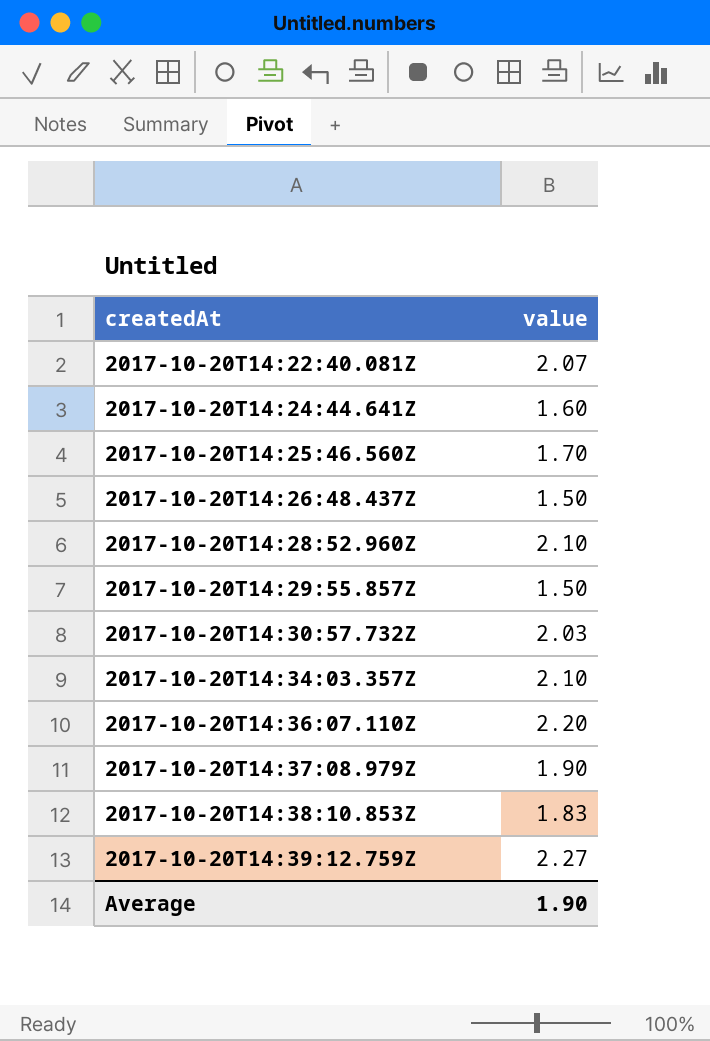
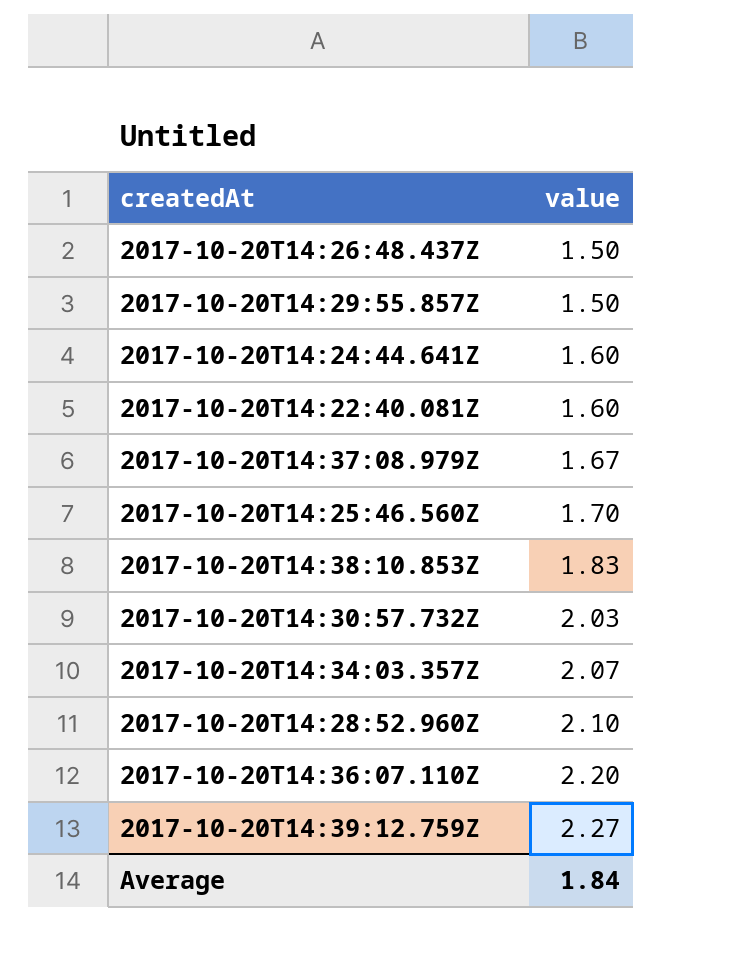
row order: createdAt ascending -> value ascending
2017-10-20T14:22:40.081Z | value: 2.07 -> 1.60
2017-10-20T14:37:08.979Z | value: 1.90 -> 1.67
2017-10-20T14:34:03.357Z | value: 2.10 -> 2.07
Average | value: 1.90 -> 1.84

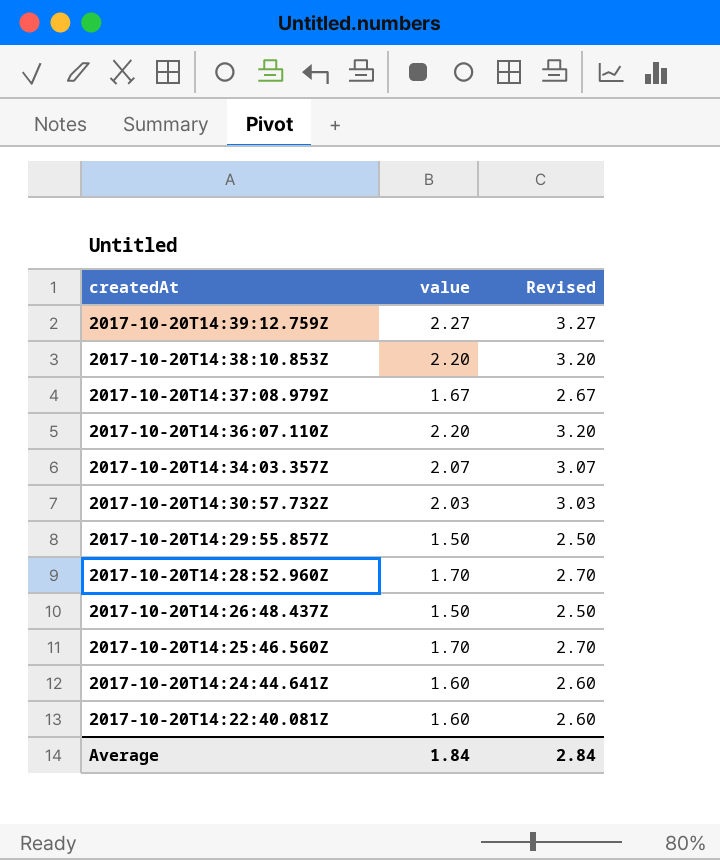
row order: value ascending -> createdAt descending
column Revised | formula: none -> [value] + 1
2017-10-20T14:38:10.853Z | value: 1.83 -> 2.20
2017-10-20T14:28:52.960Z | value: 2.10 -> 1.70

